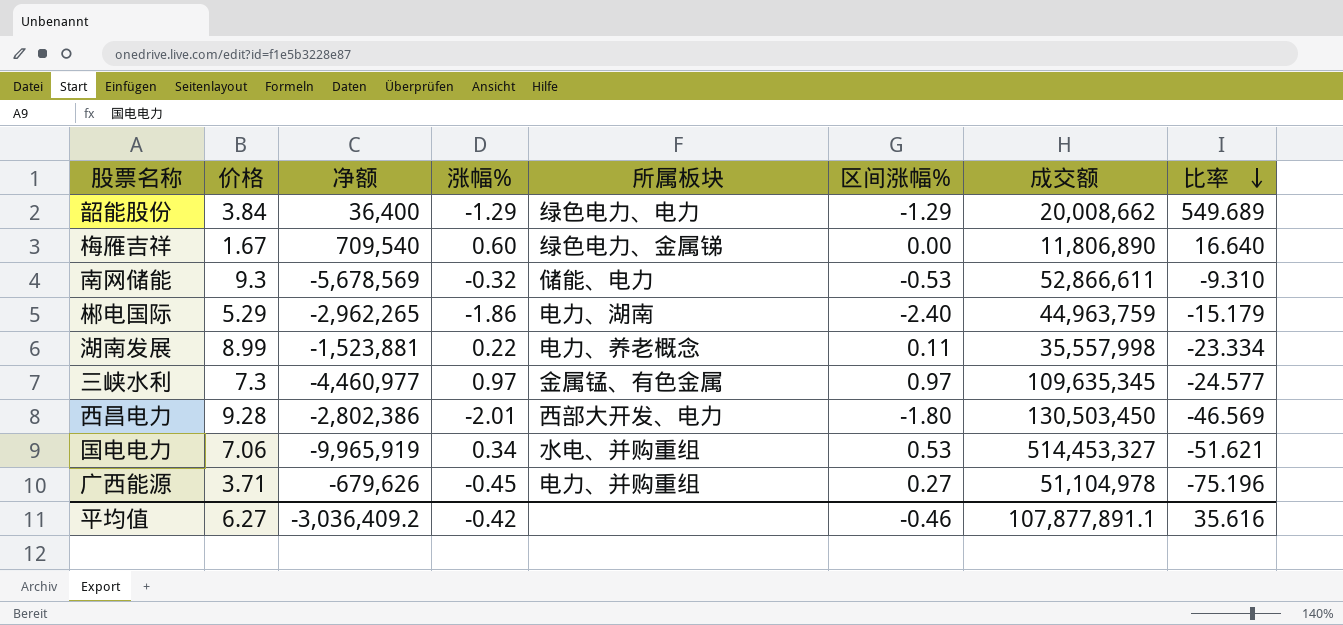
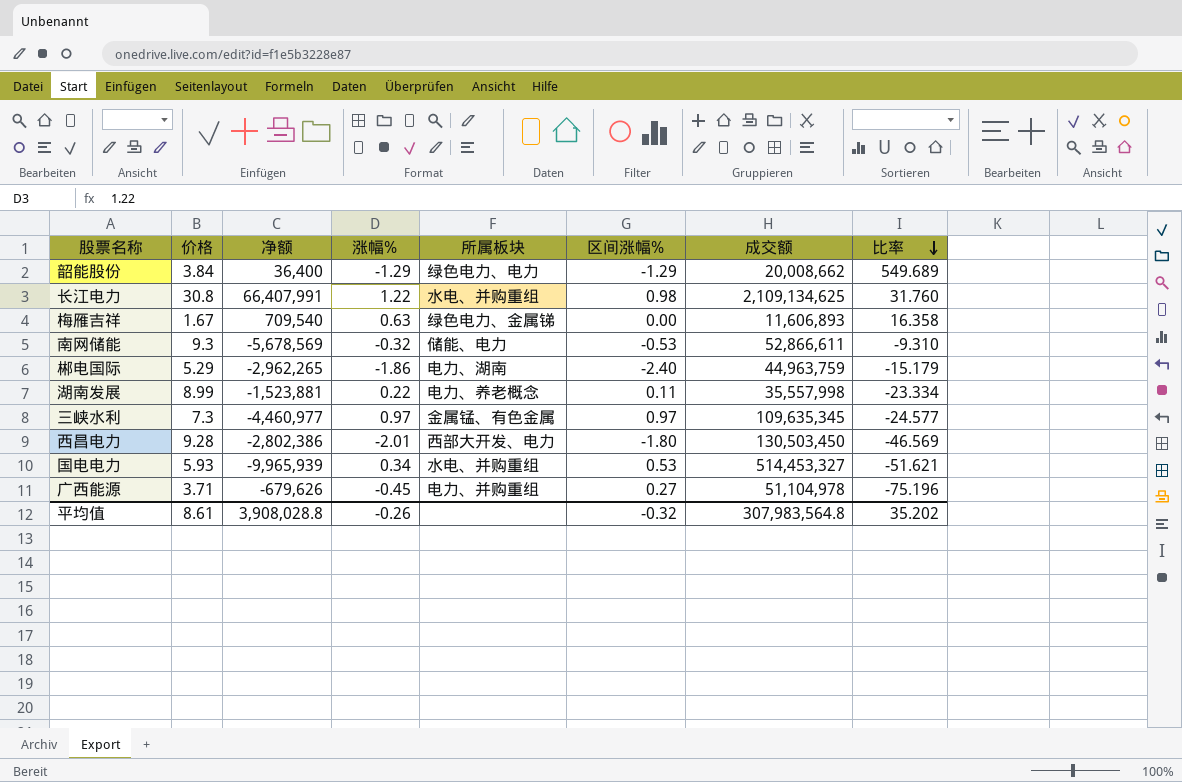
row 长江电力: none -> 30.8 | 66,407,991 | 1.22 | 水电、并购重组 | 0.98 | 2,109,134,625 | 31.760
梅雁吉祥 | 涨幅%: 0.60 -> 0.63
梅雁吉祥 | 成交额: 11,806,890 -> 11,606,893
梅雁吉祥 | 比率: 16.640 -> 16.358
国电电力 | 价格: 7.06 -> 5.93
国电电力 | 净额: -9,965,919 -> -9,965,939
平均值 | 价格: 6.27 -> 8.61
平均值 | 净额: -3,036,409.2 -> 3,908,028.8
平均值 | 涨幅%: -0.42 -> -0.26
平均值 | 区间涨幅%: -0.46 -> -0.32
平均值 | 成交额: 107,877,891.1 -> 307,983,564.8
平均值 | 比率: 35.616 -> 35.202

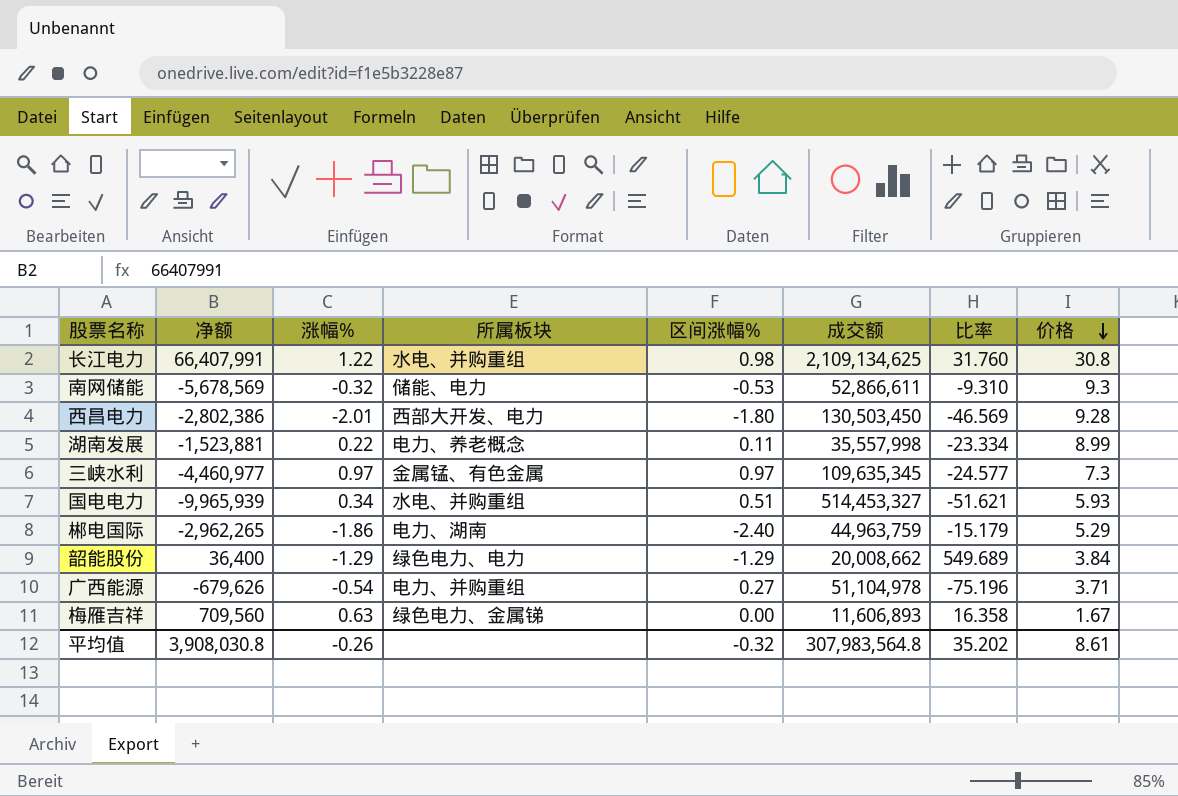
row order: 比率 descending -> 价格 descending
column 价格 | position: 2 -> 8
国电电力 | 区间涨幅%: 0.53 -> 0.51
广西能源 | 涨幅%: -0.45 -> -0.54
梅雁吉祥 | 净额: 709,540 -> 709,560
平均值 | 净额: 3,908,028.8 -> 3,908,030.8

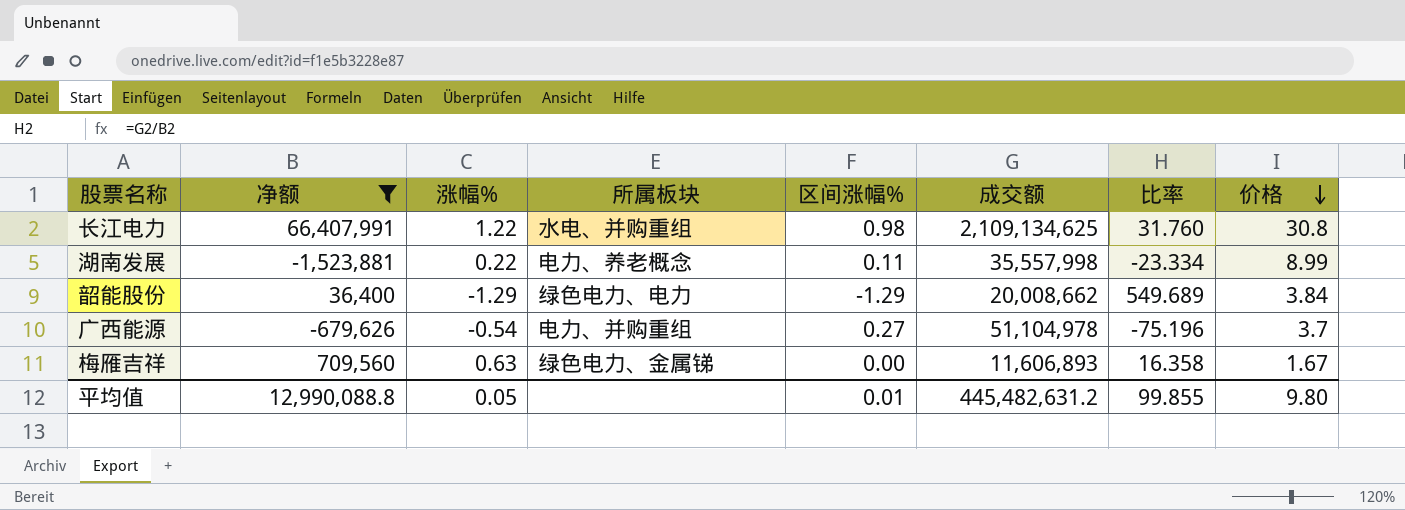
filter: none -> 净额 >= -1,523,881
广西能源 | 价格: 3.71 -> 3.7
平均值 | 净额: 3,908,030.8 -> 12,990,088.8
平均值 | 涨幅%: -0.26 -> 0.05
平均值 | 区间涨幅%: -0.32 -> 0.01
平均值 | 成交额: 307,983,564.8 -> 445,482,631.2
平均值 | 比率: 35.202 -> 99.855
平均值 | 价格: 8.61 -> 9.80

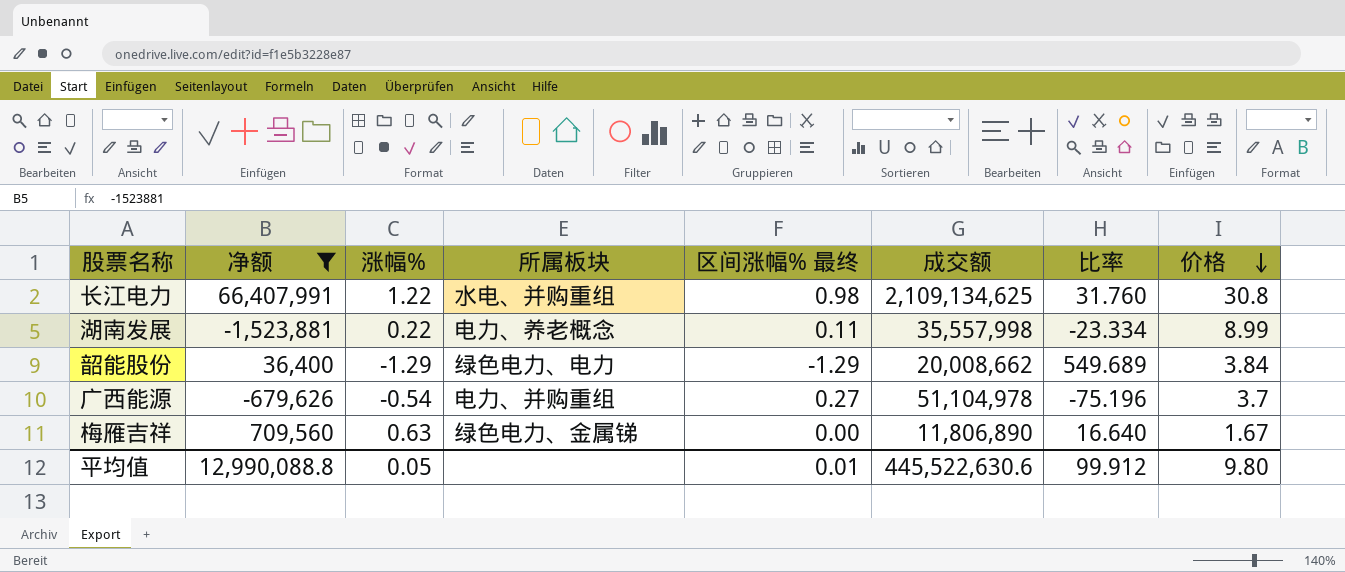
column name: 区间涨幅% -> 区间涨幅% 最终
梅雁吉祥 | 成交额: 11,606,893 -> 11,806,890
梅雁吉祥 | 比率: 16.358 -> 16.640
平均值 | 成交额: 445,482,631.2 -> 445,522,630.6
平均值 | 比率: 99.855 -> 99.912

